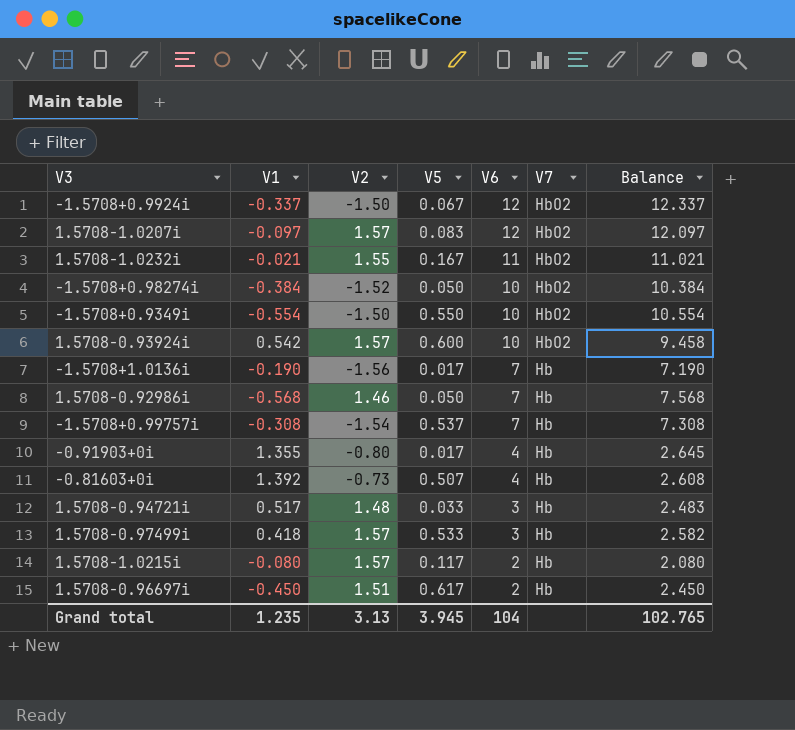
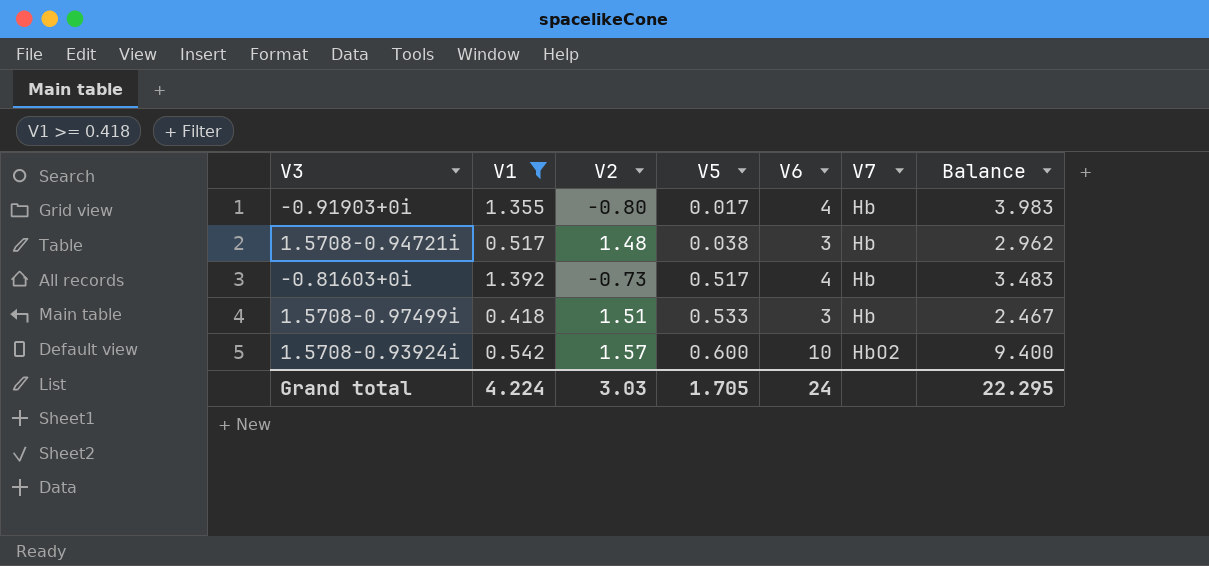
filter: none -> V1 >= 0.418
row order: V6 descending -> V5 ascending
column Balance | formula: [V6] - [V1] -> [V6] - [V5]
1.5708-0.94721i | V5: 0.033 -> 0.038
-0.81603+0i | V5: 0.507 -> 0.517
1.5708-0.97499i | V2: 1.57 -> 1.51
Grand total | V1: 1.235 -> 4.224
Grand total | V2: 3.13 -> 3.03
Grand total | V5: 3.945 -> 1.705
Grand total | V6: 104 -> 24
Grand total | Balance: 102.765 -> 22.295

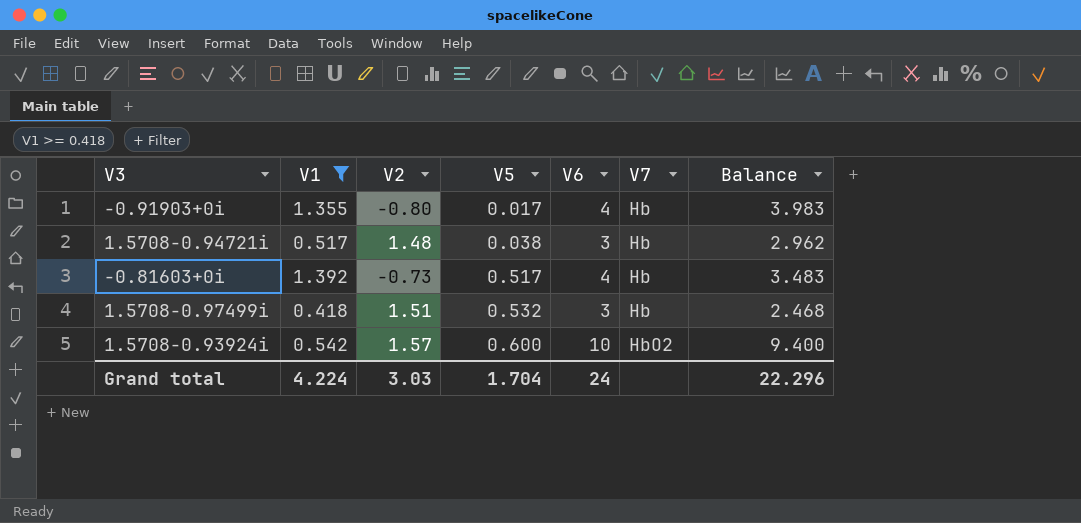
1.5708-0.97499i | V5: 0.533 -> 0.532
1.5708-0.97499i | Balance: 2.467 -> 2.468
Grand total | V5: 1.705 -> 1.704
Grand total | Balance: 22.295 -> 22.296

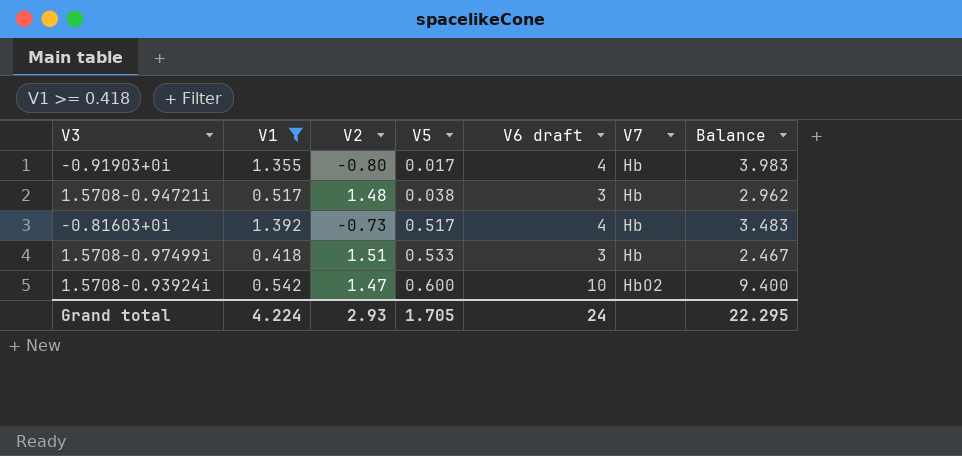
column name: V6 -> V6 draft
1.5708-0.97499i | V5: 0.532 -> 0.533
1.5708-0.97499i | Balance: 2.468 -> 2.467
1.5708-0.93924i | V2: 1.57 -> 1.47
Grand total | V2: 3.03 -> 2.93
Grand total | V5: 1.704 -> 1.705
Grand total | Balance: 22.296 -> 22.295

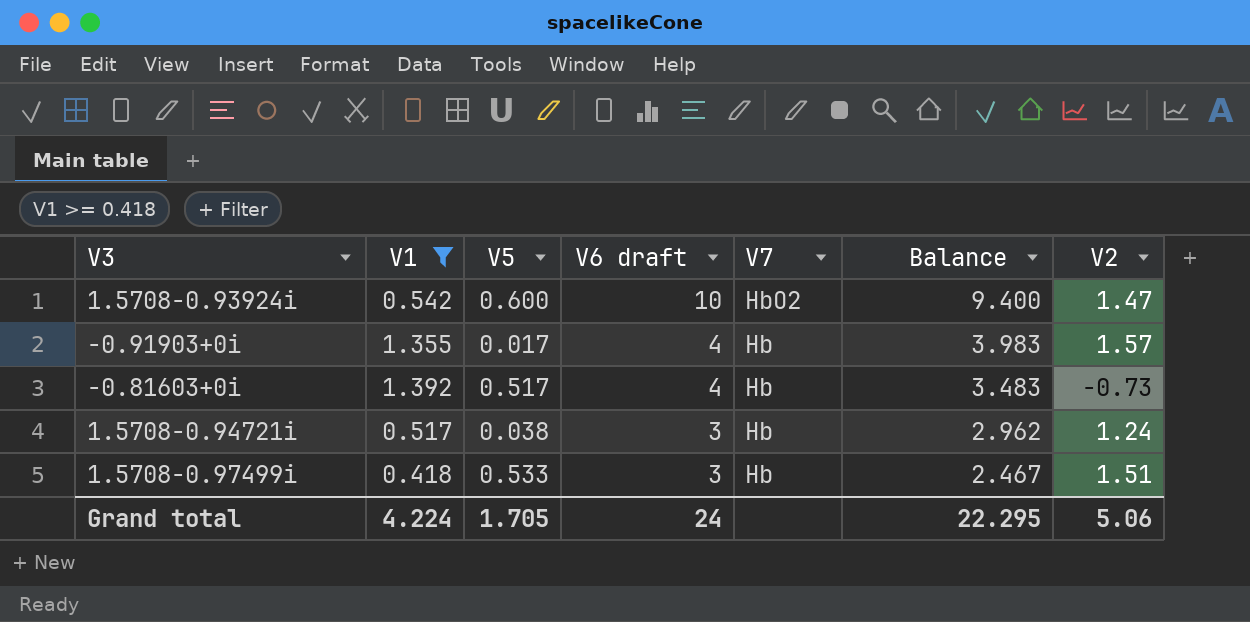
row order: V5 ascending -> V6 draft descending
column V2 | position: 3 -> 7
-0.91903+0i | V2: -0.80 -> 1.57
1.5708-0.94721i | V2: 1.48 -> 1.24
Grand total | V2: 2.93 -> 5.06

